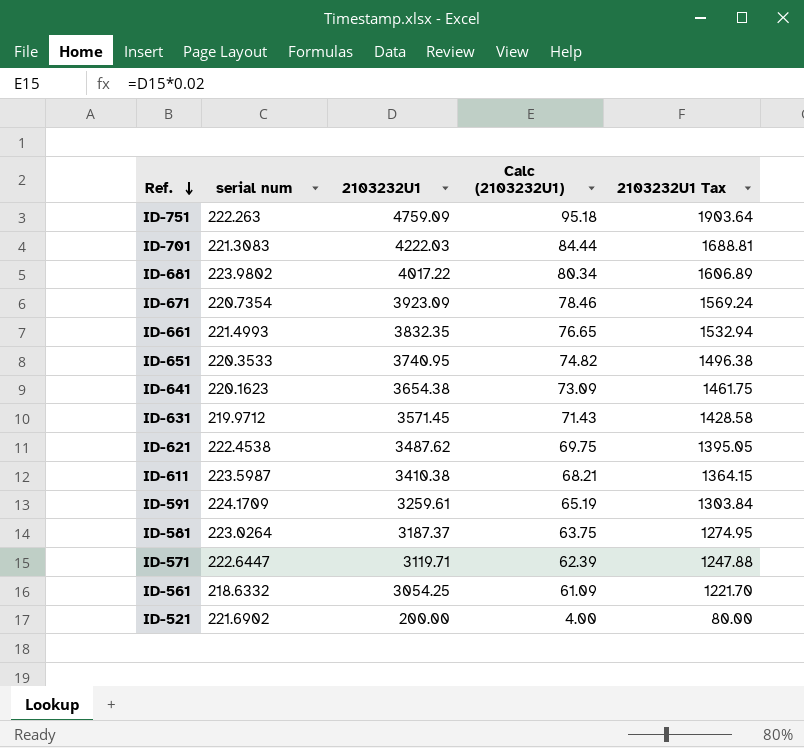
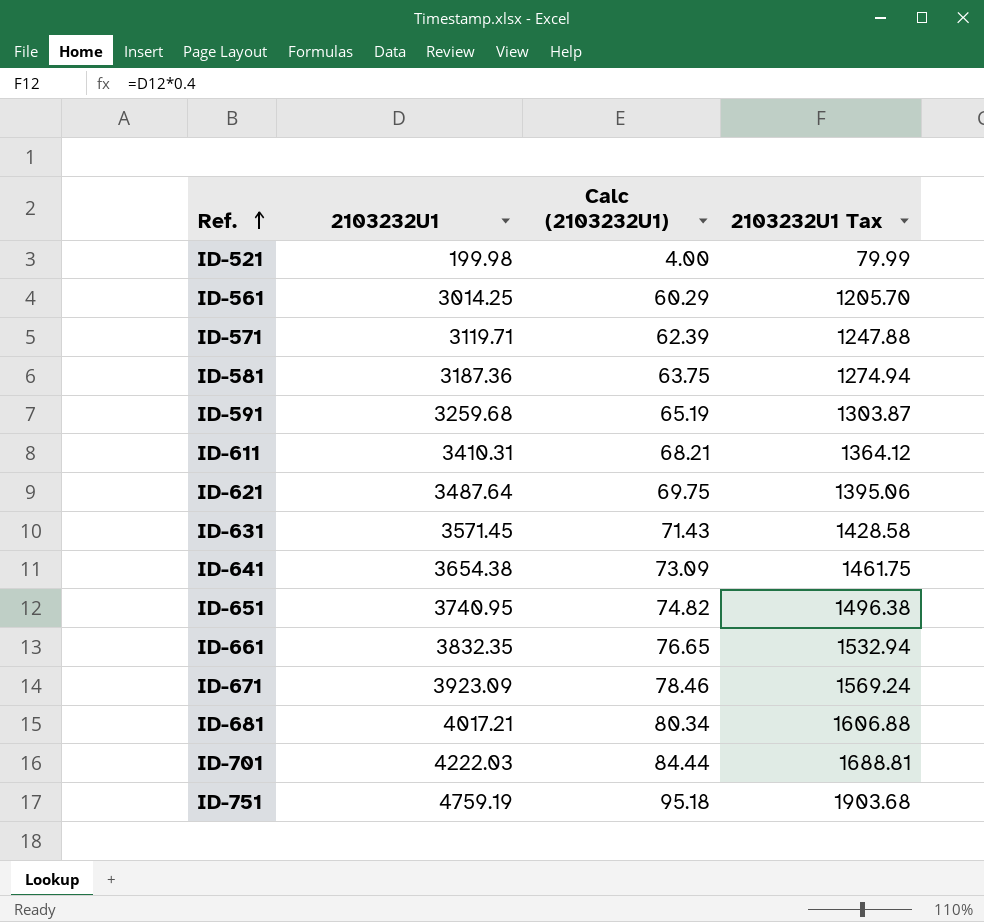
row order: Ref. descending -> Ref. ascending
column serial num | position: 2 -> none
ID-521 | 2103232U1: 200.00 -> 199.98
ID-521 | 2103232U1 Tax: 80.00 -> 79.99
ID-561 | 2103232U1: 3054.25 -> 3014.25
ID-561 | Calc (2103232U1): 61.09 -> 60.29
ID-561 | 2103232U1 Tax: 1221.70 -> 1205.70
ID-581 | 2103232U1: 3187.37 -> 3187.36
ID-581 | 2103232U1 Tax: 1274.95 -> 1274.94
ID-591 | 2103232U1: 3259.61 -> 3259.68
ID-591 | 2103232U1 Tax: 1303.84 -> 1303.87
ID-611 | 2103232U1: 3410.38 -> 3410.31
ID-611 | 2103232U1 Tax: 1364.15 -> 1364.12
ID-621 | 2103232U1: 3487.62 -> 3487.64
ID-621 | 2103232U1 Tax: 1395.05 -> 1395.06
ID-681 | 2103232U1: 4017.22 -> 4017.21
ID-681 | 2103232U1 Tax: 1606.89 -> 1606.88
ID-751 | 2103232U1: 4759.09 -> 4759.19
ID-751 | 2103232U1 Tax: 1903.64 -> 1903.68

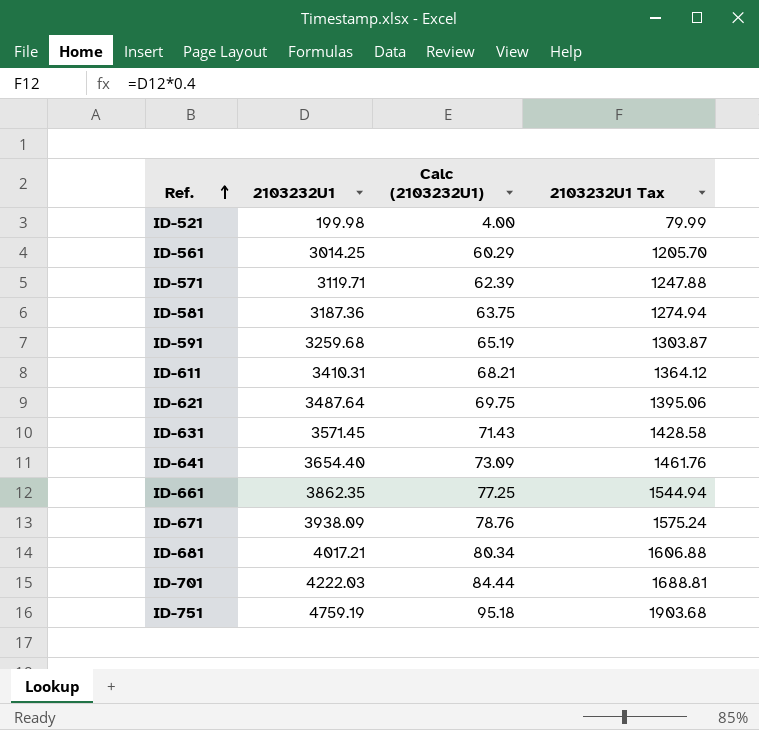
row ID-651: 3740.95 | 74.82 | 1496.38 -> none
ID-641 | 2103232U1: 3654.38 -> 3654.40
ID-641 | 2103232U1 Tax: 1461.75 -> 1461.76
ID-661 | 2103232U1: 3832.35 -> 3862.35
ID-661 | Calc (2103232U1): 76.65 -> 77.25
ID-661 | 2103232U1 Tax: 1532.94 -> 1544.94
ID-671 | 2103232U1: 3923.09 -> 3938.09
ID-671 | Calc (2103232U1): 78.46 -> 78.76
ID-671 | 2103232U1 Tax: 1569.24 -> 1575.24

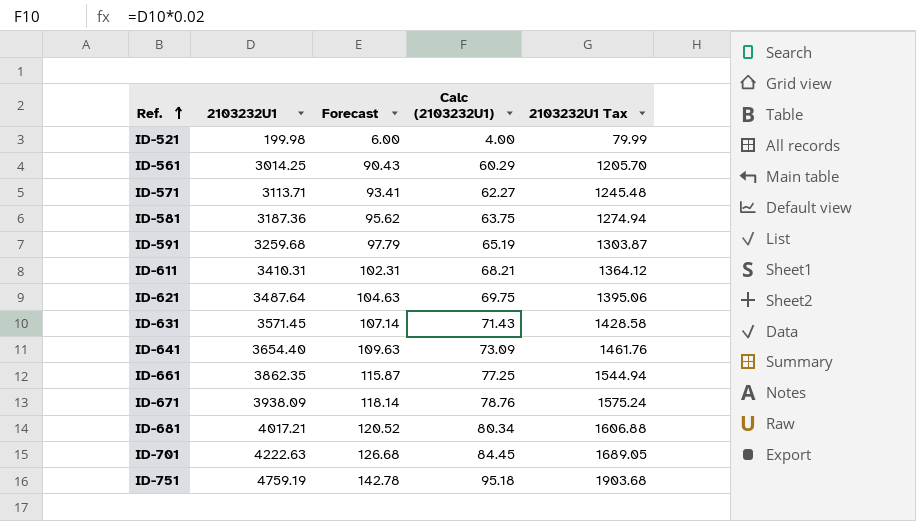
column Forecast | formula: none -> [2103232U1] * 0.03
ID-571 | 2103232U1: 3119.71 -> 3113.71
ID-571 | Calc (2103232U1): 62.39 -> 62.27
ID-571 | 2103232U1 Tax: 1247.88 -> 1245.48
ID-701 | 2103232U1: 4222.03 -> 4222.63
ID-701 | Calc (2103232U1): 84.44 -> 84.45
ID-701 | 2103232U1 Tax: 1688.81 -> 1689.05

